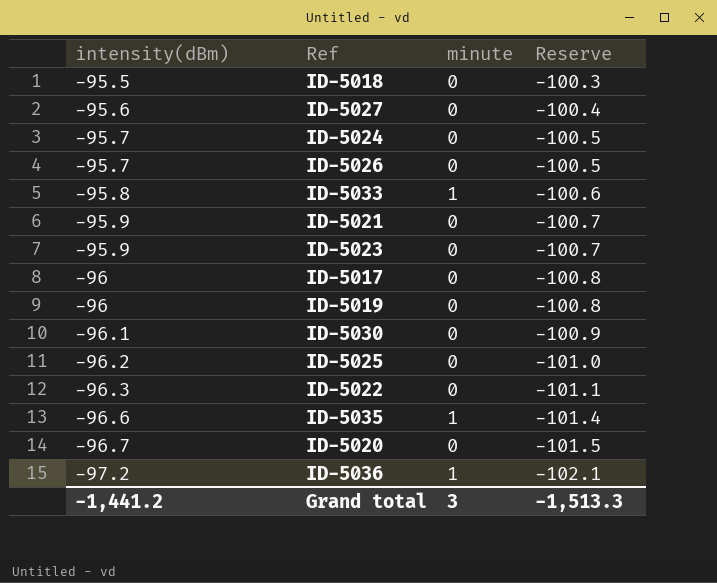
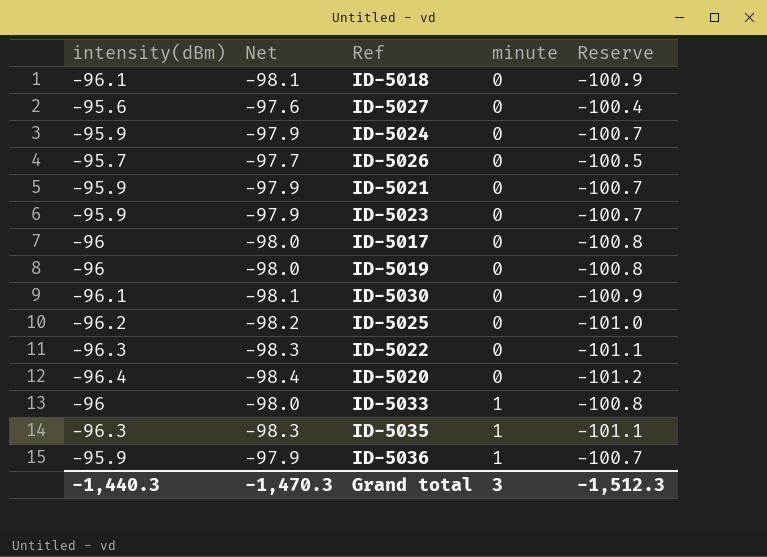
row order: intensity(dBm) descending -> minute ascending
column Net | formula: none -> [intensity(dBm)] - 2
ID-5018 | intensity(dBm): -95.5 -> -96.1
ID-5018 | Reserve: -100.3 -> -100.9
ID-5024 | intensity(dBm): -95.7 -> -95.9
ID-5024 | Reserve: -100.5 -> -100.7
ID-5020 | intensity(dBm): -96.7 -> -96.4
ID-5020 | Reserve: -101.5 -> -101.2
ID-5033 | intensity(dBm): -95.8 -> -96
ID-5033 | Reserve: -100.6 -> -100.8
ID-5035 | intensity(dBm): -96.6 -> -96.3
ID-5035 | Reserve: -101.4 -> -101.1
ID-5036 | intensity(dBm): -97.2 -> -95.9
ID-5036 | Reserve: -102.1 -> -100.7
Grand total | intensity(dBm): -1,441.2 -> -1,440.3
Grand total | Reserve: -1,513.3 -> -1,512.3

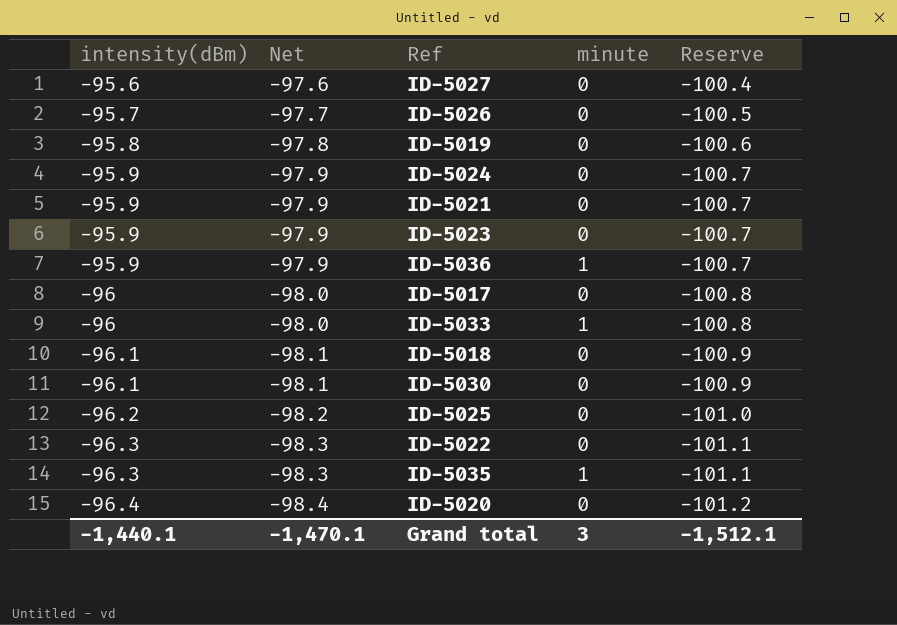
row order: minute ascending -> intensity(dBm) descending
ID-5019 | intensity(dBm): -96 -> -95.8
ID-5019 | Net: -98.0 -> -97.8
ID-5019 | Reserve: -100.8 -> -100.6
Grand total | intensity(dBm): -1,440.3 -> -1,440.1
Grand total | Net: -1,470.3 -> -1,470.1
Grand total | Reserve: -1,512.3 -> -1,512.1

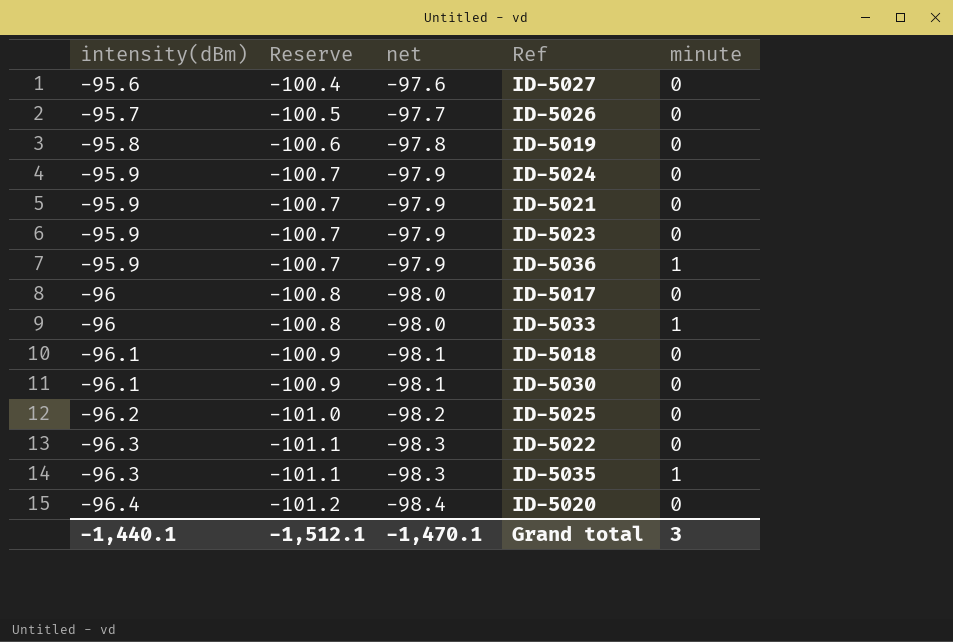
column Reserve | position: 5 -> 2
column name: Net -> net

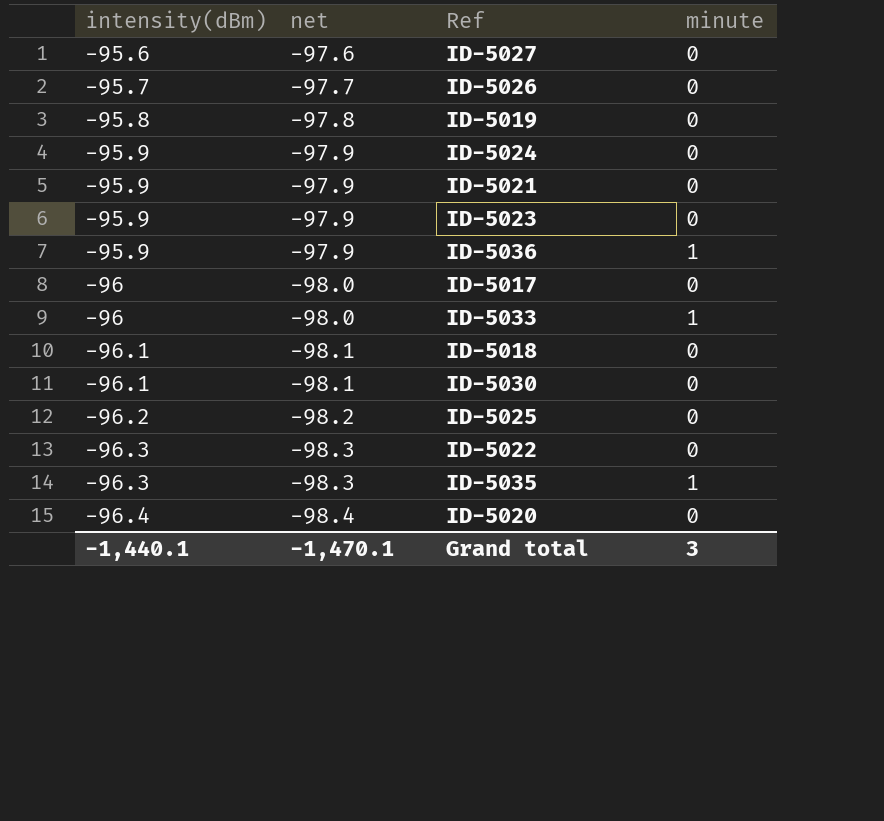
column Reserve | formula: [intensity(dBm)] * 1.05 -> none

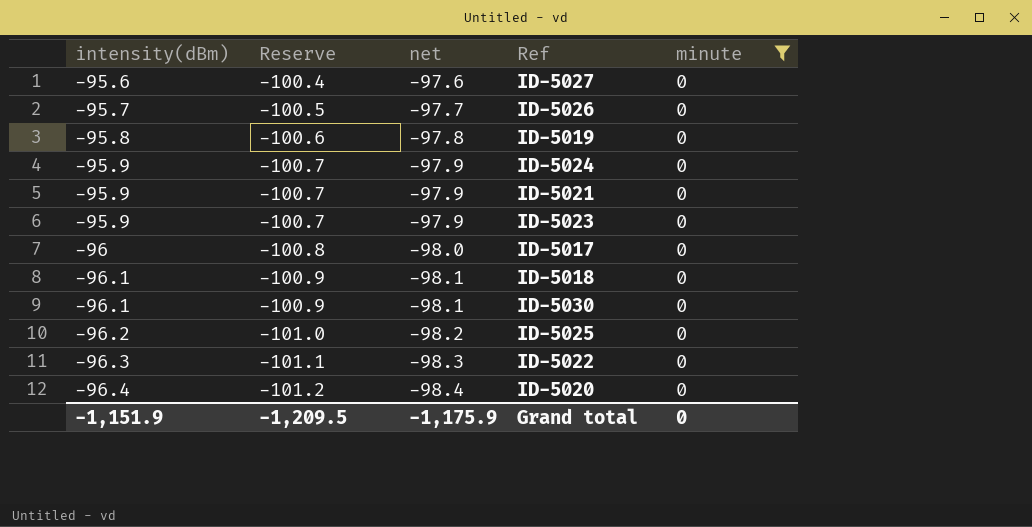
filter: none -> minute = 0
column Reserve | formula: none -> [intensity(dBm)] * 1.05
Grand total | intensity(dBm): -1,440.1 -> -1,151.9
Grand total | net: -1,470.1 -> -1,175.9
Grand total | minute: 3 -> 0

